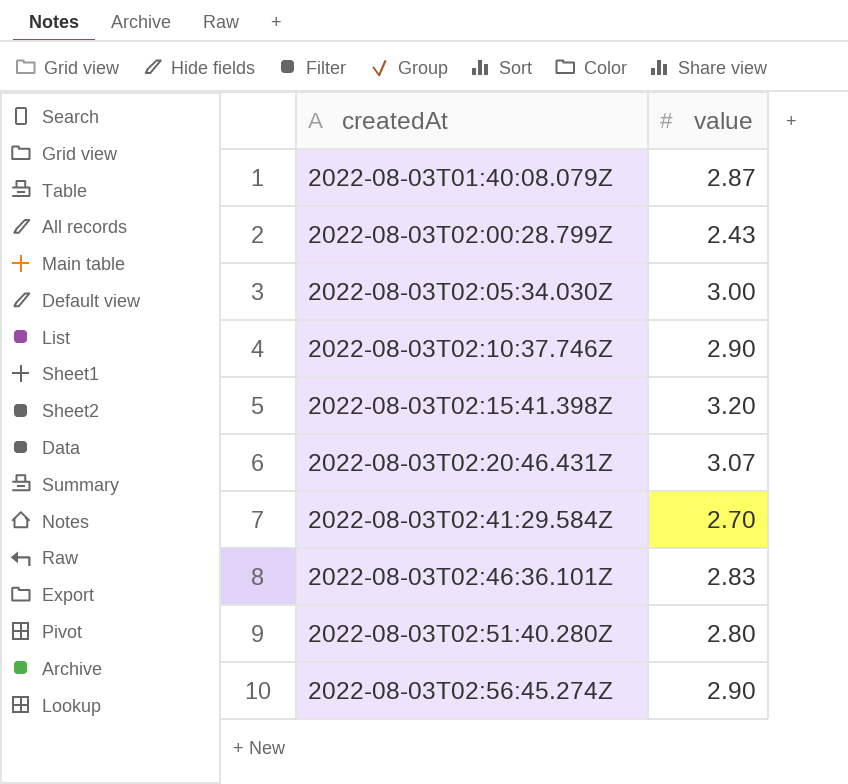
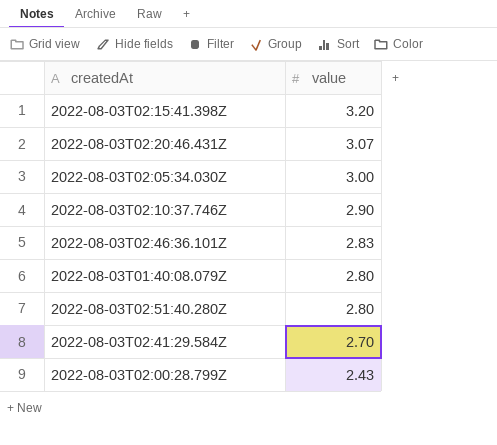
row order: createdAt ascending -> value descending
row 2022-08-03T02:56:45.274Z: 2.90 -> none
2022-08-03T01:40:08.079Z | value: 2.87 -> 2.80

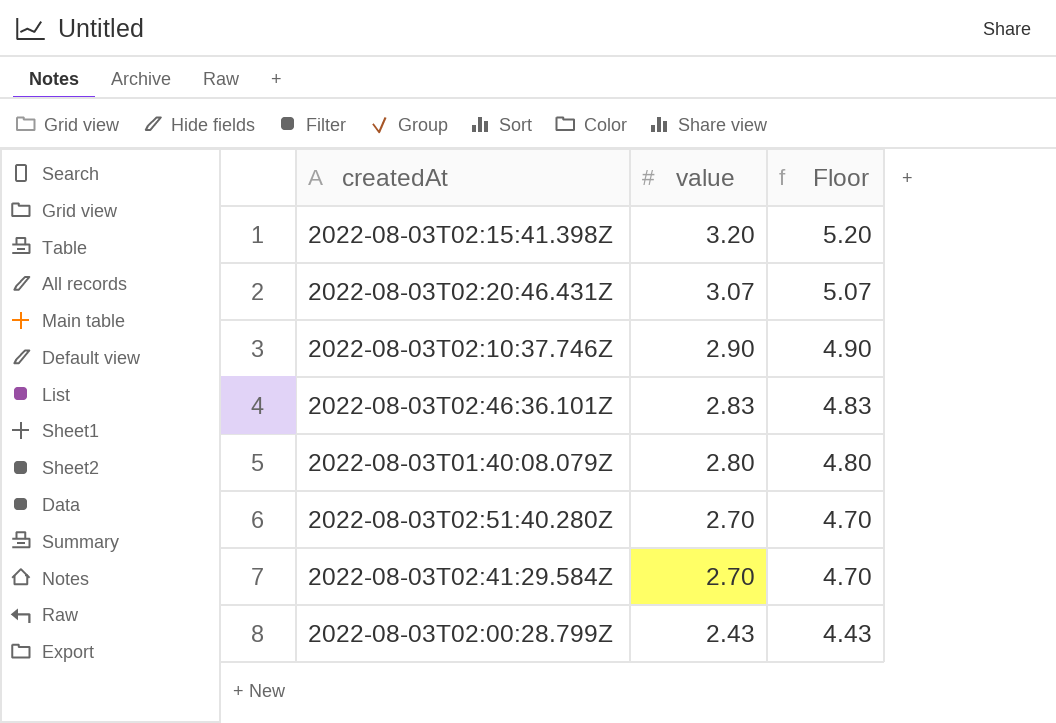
column Floor | formula: none -> [value] + 2
row 2022-08-03T02:05:34.030Z: 3.00 -> none
2022-08-03T02:51:40.280Z | value: 2.80 -> 2.70

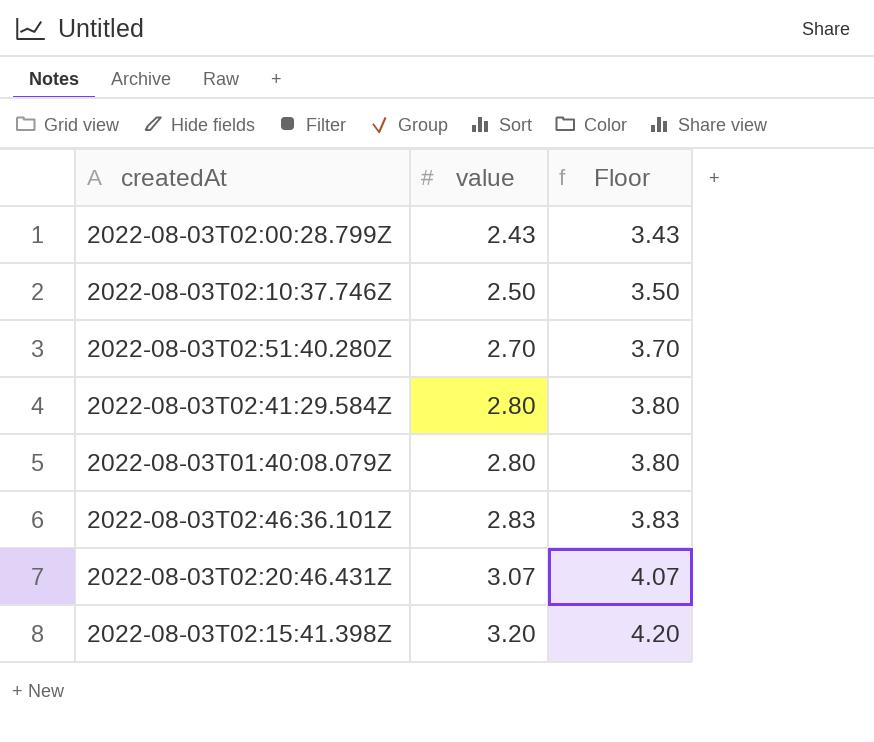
row order: value descending -> value ascending
column Floor | formula: [value] + 2 -> [value] + 1
2022-08-03T02:10:37.746Z | value: 2.90 -> 2.50
2022-08-03T02:41:29.584Z | value: 2.70 -> 2.80

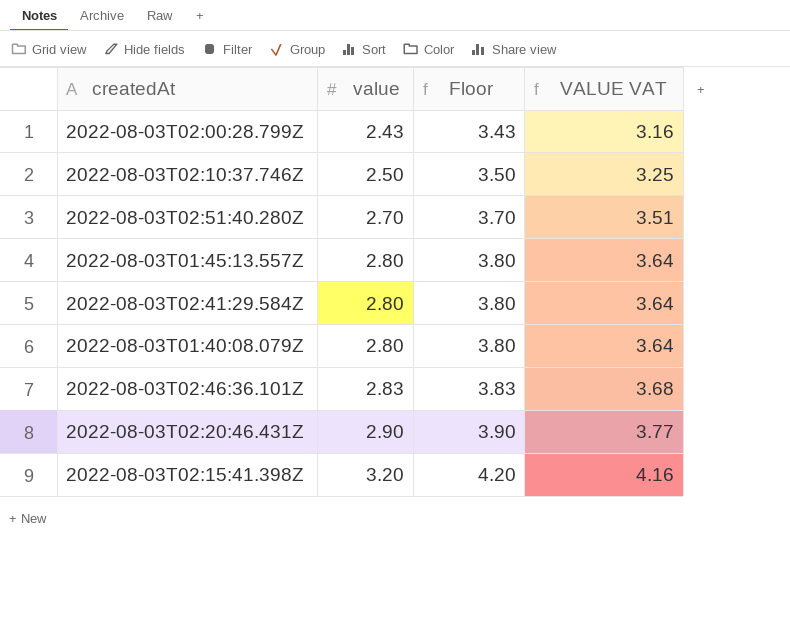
column VALUE VAT | formula: none -> [value] * 1.3
row 2022-08-03T01:45:13.557Z: none -> 2.80 | 3.80 | 3.64
2022-08-03T02:20:46.431Z | value: 3.07 -> 2.90
2022-08-03T02:20:46.431Z | Floor: 4.07 -> 3.90

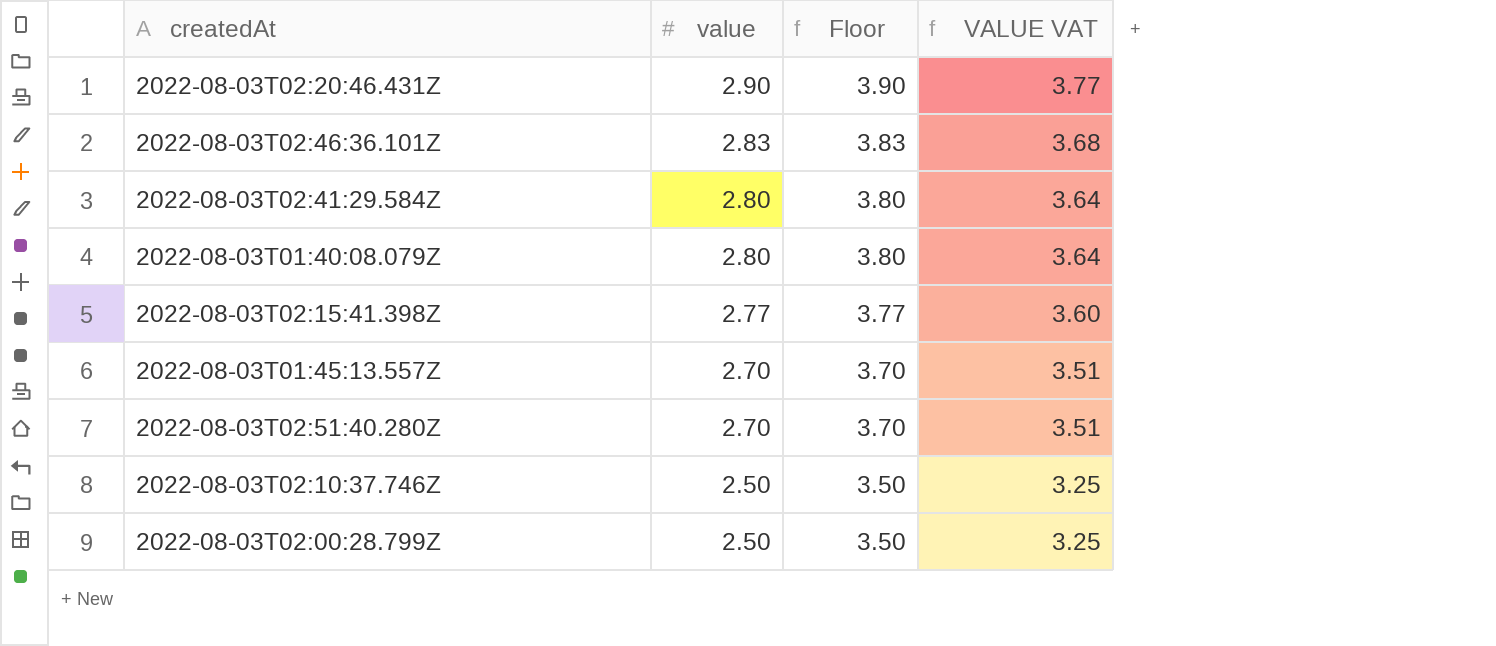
row order: value ascending -> value descending
2022-08-03T02:15:41.398Z | value: 3.20 -> 2.77
2022-08-03T02:15:41.398Z | Floor: 4.20 -> 3.77
2022-08-03T02:15:41.398Z | VALUE VAT: 4.16 -> 3.60
2022-08-03T01:45:13.557Z | value: 2.80 -> 2.70
2022-08-03T01:45:13.557Z | Floor: 3.80 -> 3.70
2022-08-03T01:45:13.557Z | VALUE VAT: 3.64 -> 3.51
2022-08-03T02:00:28.799Z | value: 2.43 -> 2.50
2022-08-03T02:00:28.799Z | Floor: 3.43 -> 3.50
2022-08-03T02:00:28.799Z | VALUE VAT: 3.16 -> 3.25

